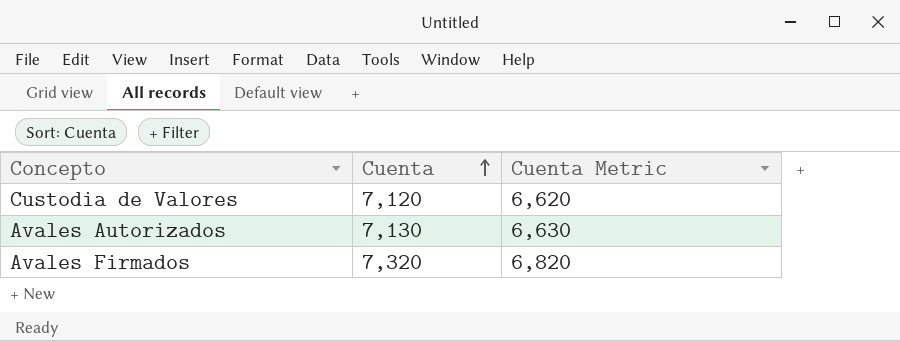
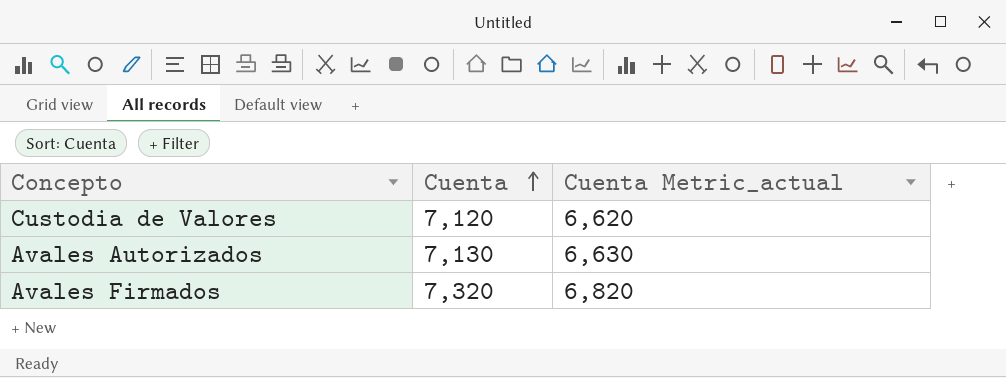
column name: Cuenta Metric -> Cuenta Metric_actual

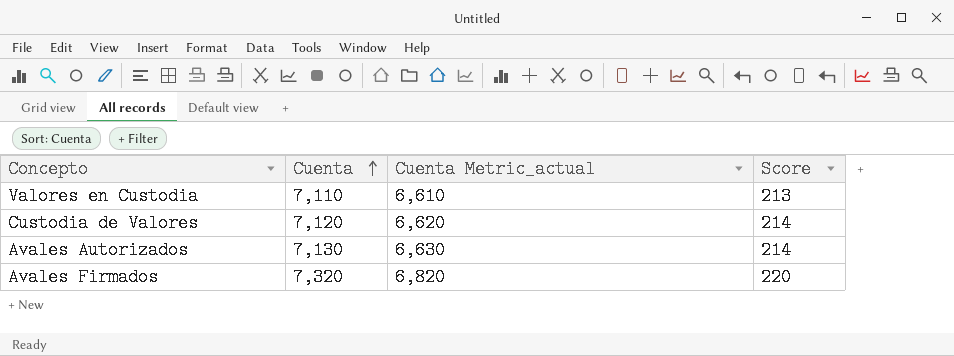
column Score | formula: none -> [Cuenta] * 0.03
row Valores en Custodia: none -> 7,110 | 6,610 | 213

